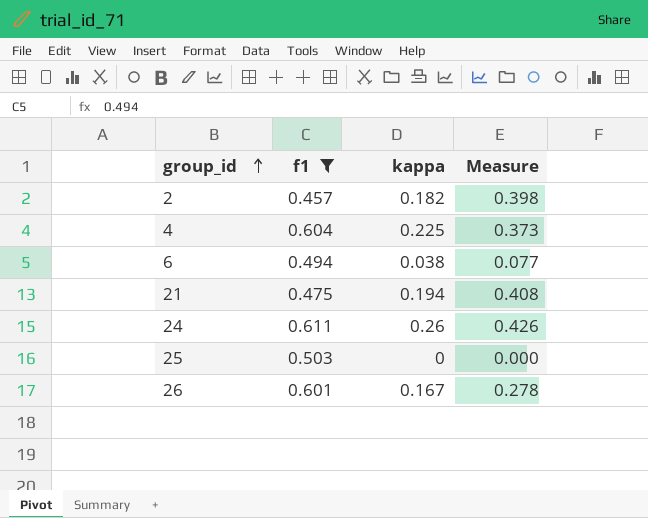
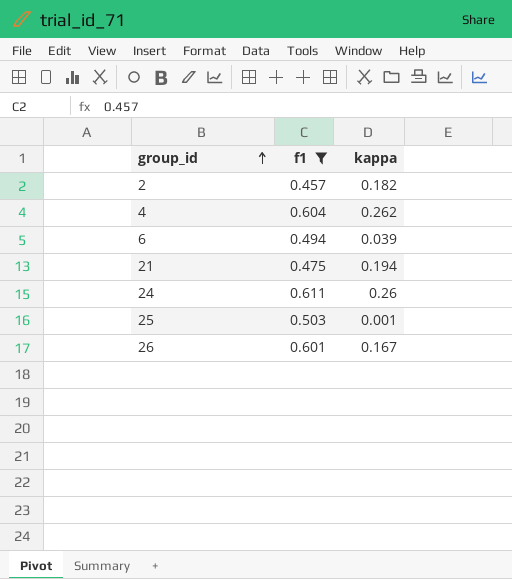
column Measure | formula: [kappa] / [f1] -> none
4 | kappa: 0.225 -> 0.262
6 | kappa: 0.038 -> 0.039
25 | kappa: 0 -> 0.001

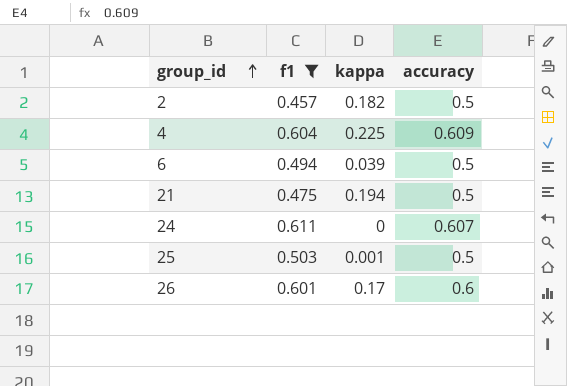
column accuracy | position: none -> 4
4 | kappa: 0.262 -> 0.225
24 | kappa: 0.26 -> 0
26 | kappa: 0.167 -> 0.17

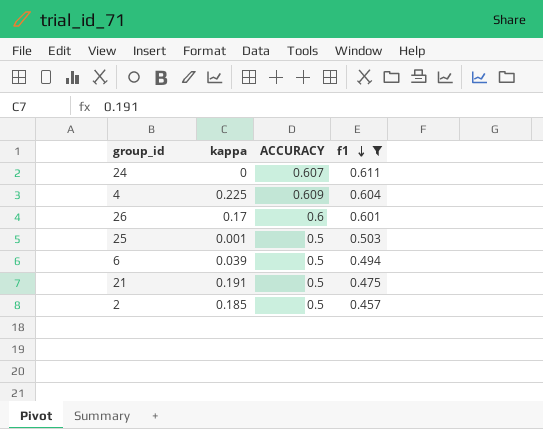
row order: group_id ascending -> f1 descending
column name: accuracy -> ACCURACY
column f1 | position: 2 -> 4
21 | kappa: 0.194 -> 0.191
2 | kappa: 0.182 -> 0.185

